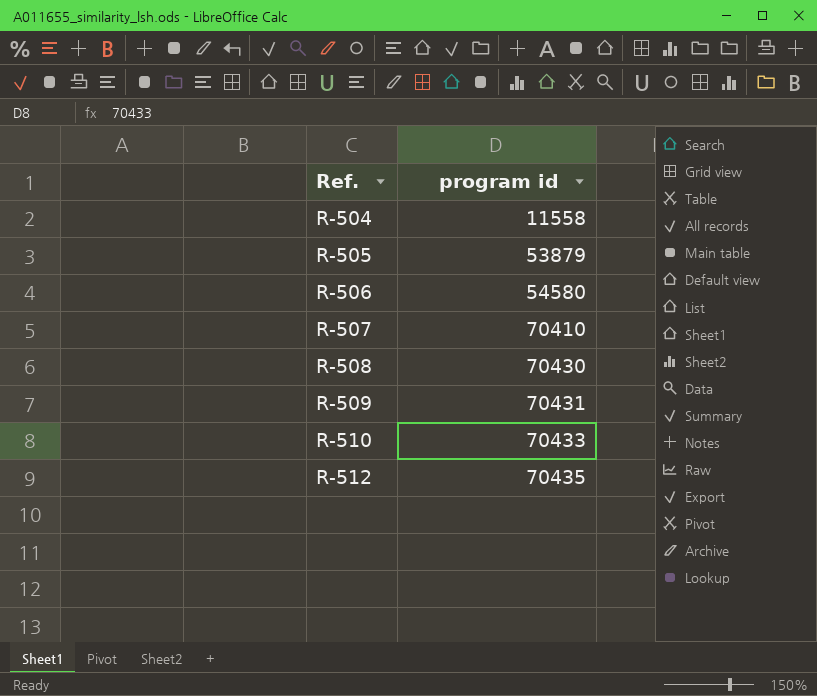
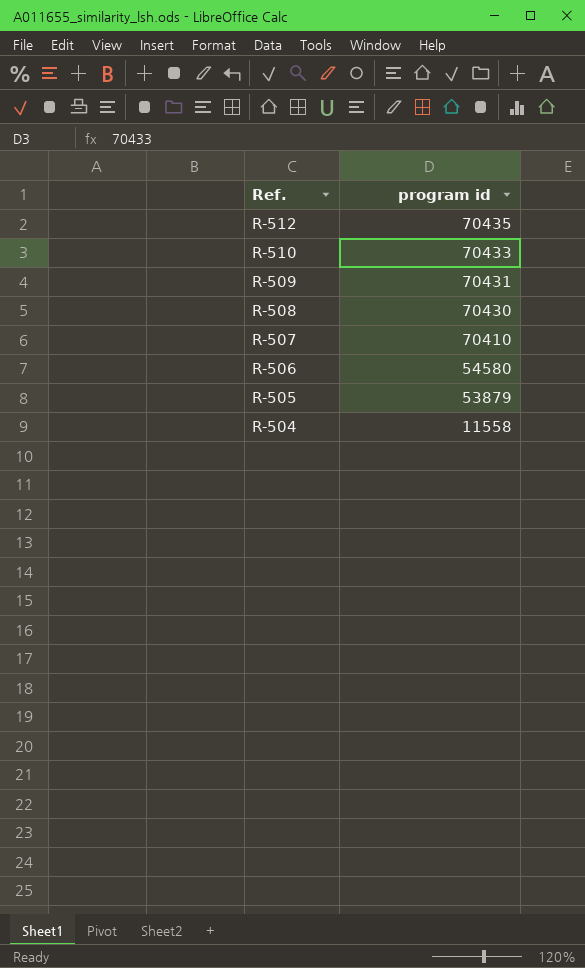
row order: Ref. ascending -> Ref. descending

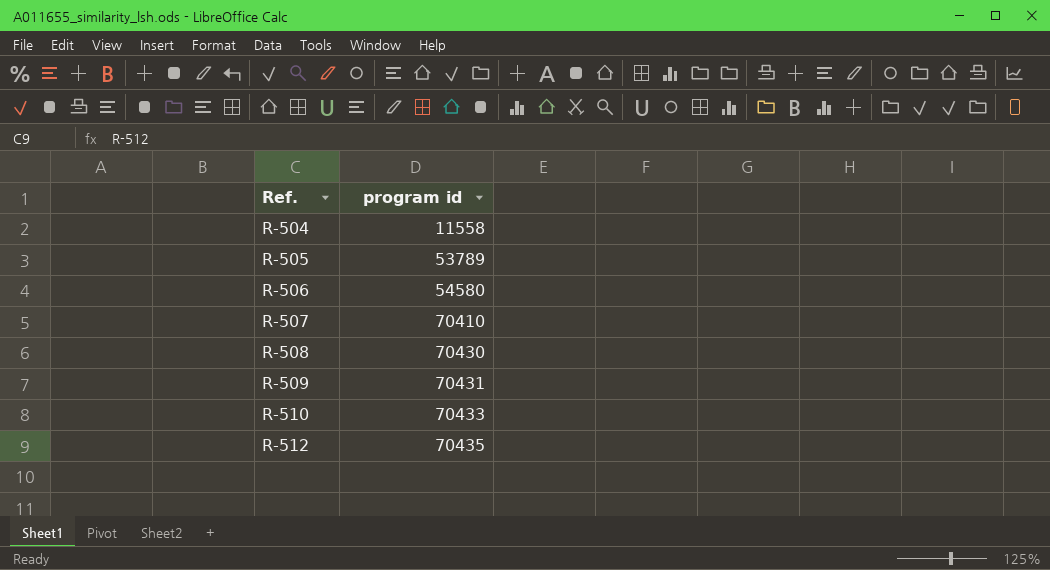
row order: Ref. descending -> Ref. ascending
R-505 | program id: 53879 -> 53789

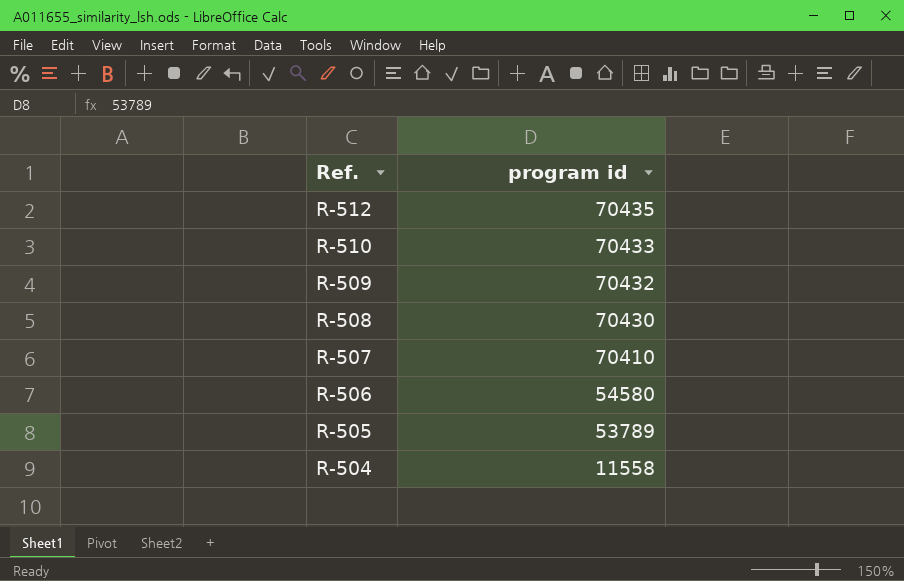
row order: Ref. ascending -> Ref. descending
R-509 | program id: 70431 -> 70432

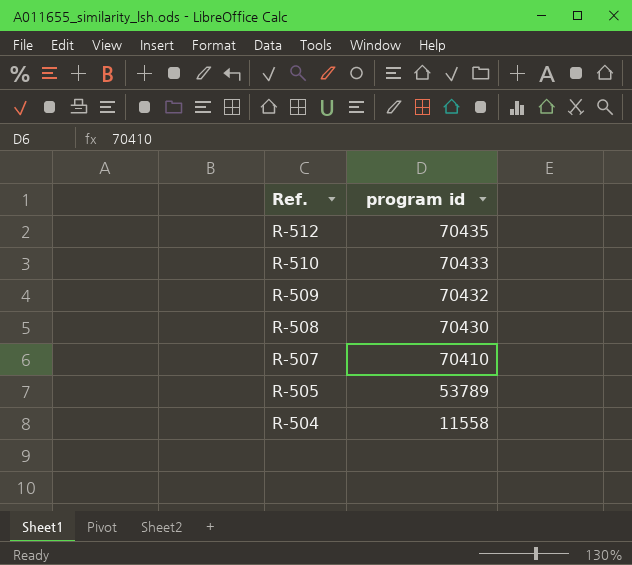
row R-506: 54580 -> none

